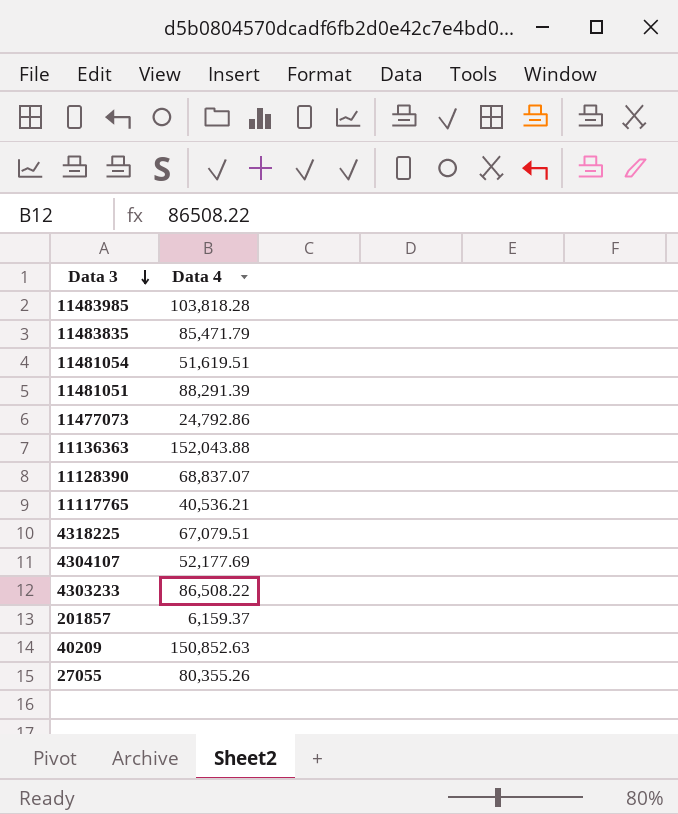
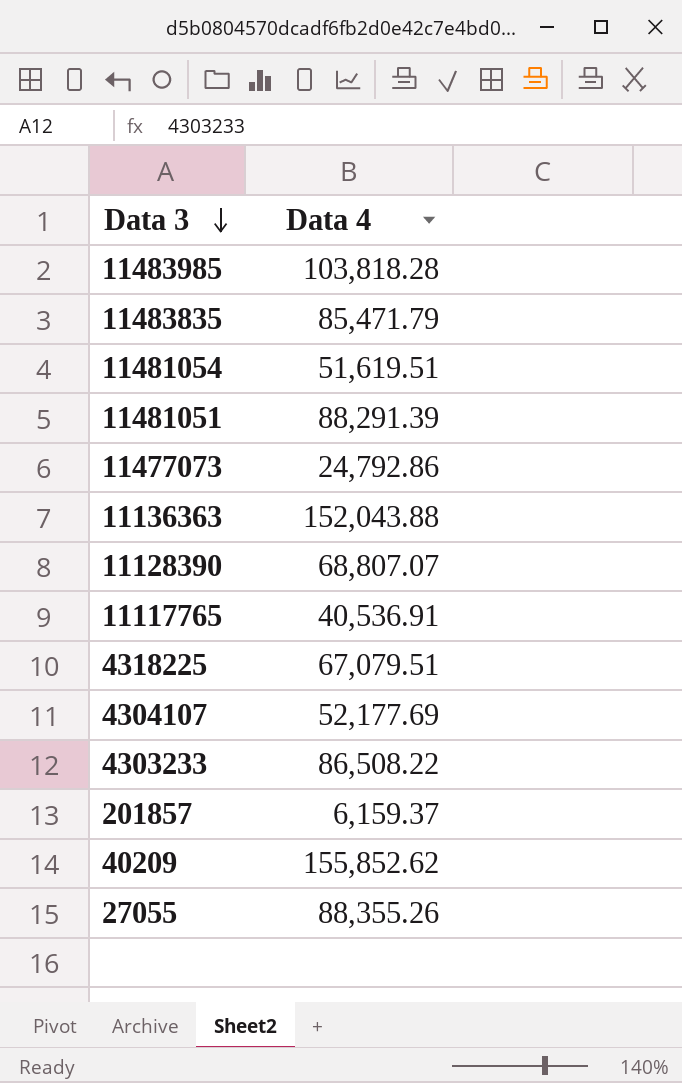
11128390 | Data 4: 68,837.07 -> 68,807.07
11117765 | Data 4: 40,536.21 -> 40,536.91
40209 | Data 4: 150,852.63 -> 155,852.62
27055 | Data 4: 80,355.26 -> 88,355.26

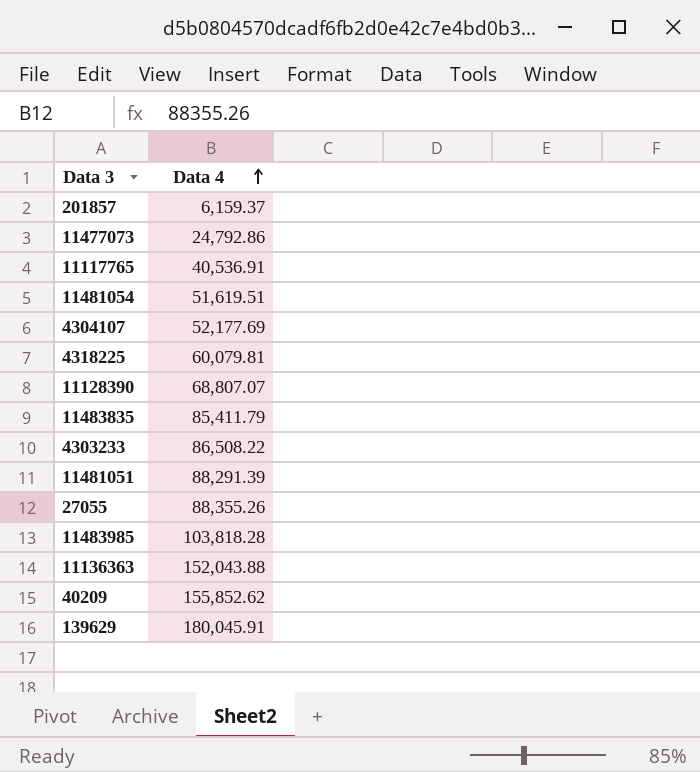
row order: Data 3 descending -> Data 4 ascending
4318225 | Data 4: 67,079.51 -> 60,079.81
11483835 | Data 4: 85,471.79 -> 85,411.79
row 139629: none -> 180,045.91

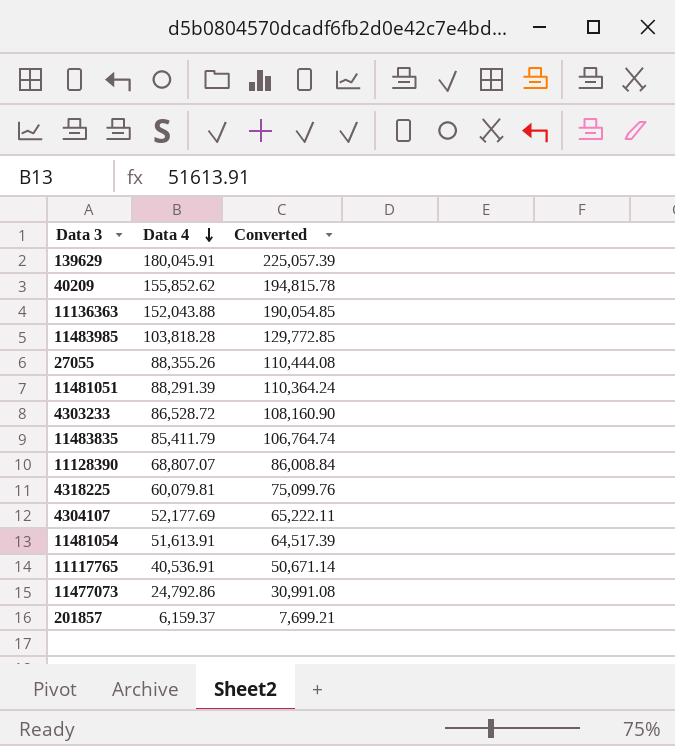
row order: Data 4 ascending -> Data 4 descending
column Converted | formula: none -> [Data 4] * 1.25
4303233 | Data 4: 86,508.22 -> 86,528.72
11481054 | Data 4: 51,619.51 -> 51,613.91

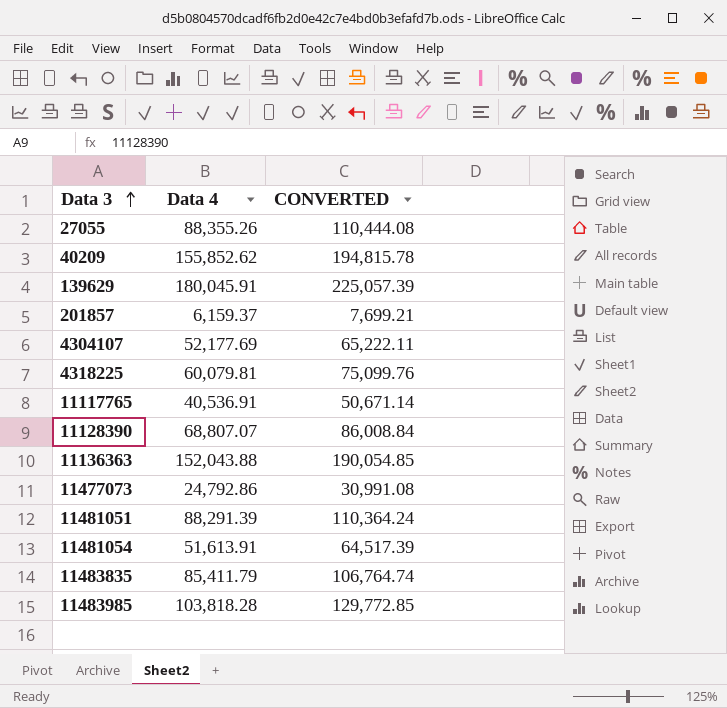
row order: Data 4 descending -> Data 3 ascending
column name: Converted -> CONVERTED
row 4303233: 86,528.72 | 108,160.90 -> none

